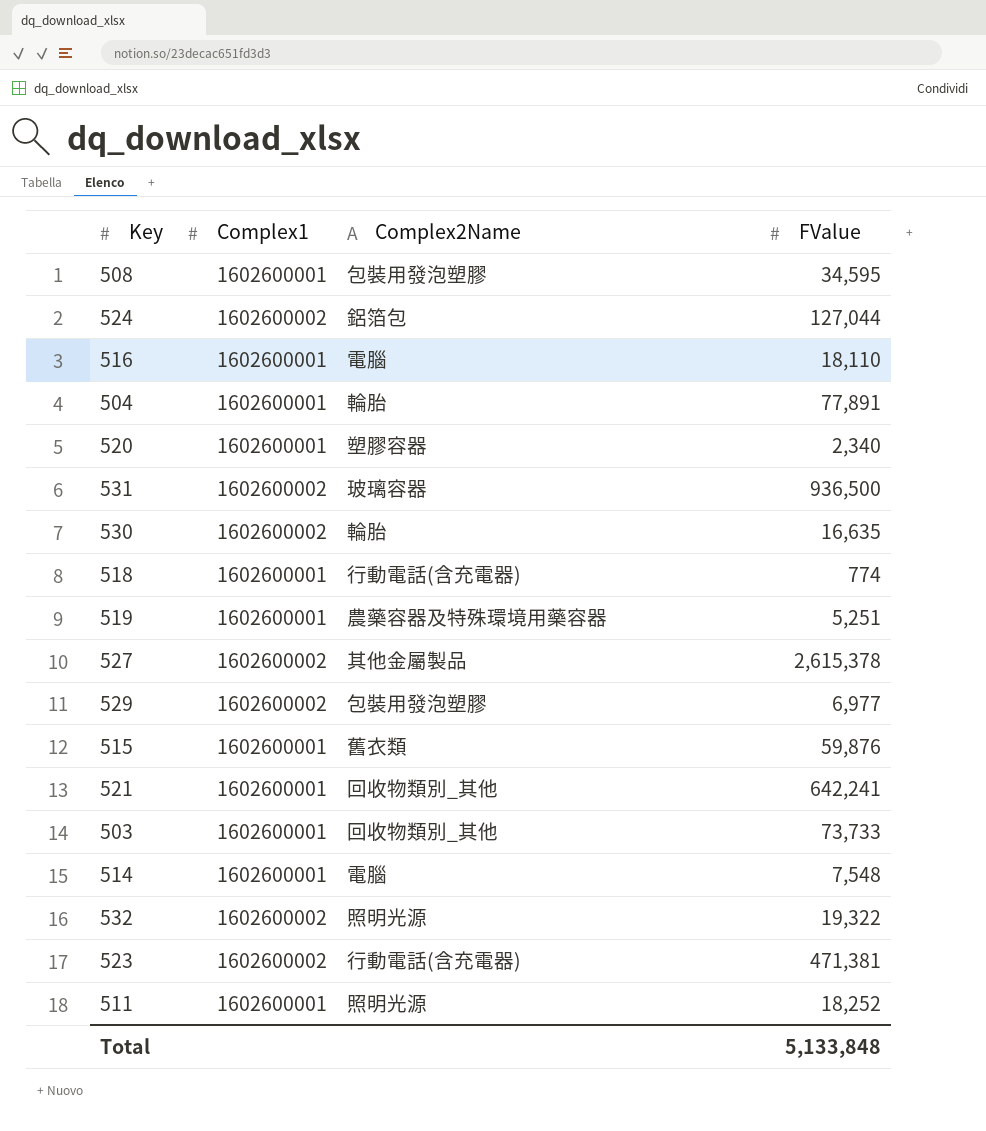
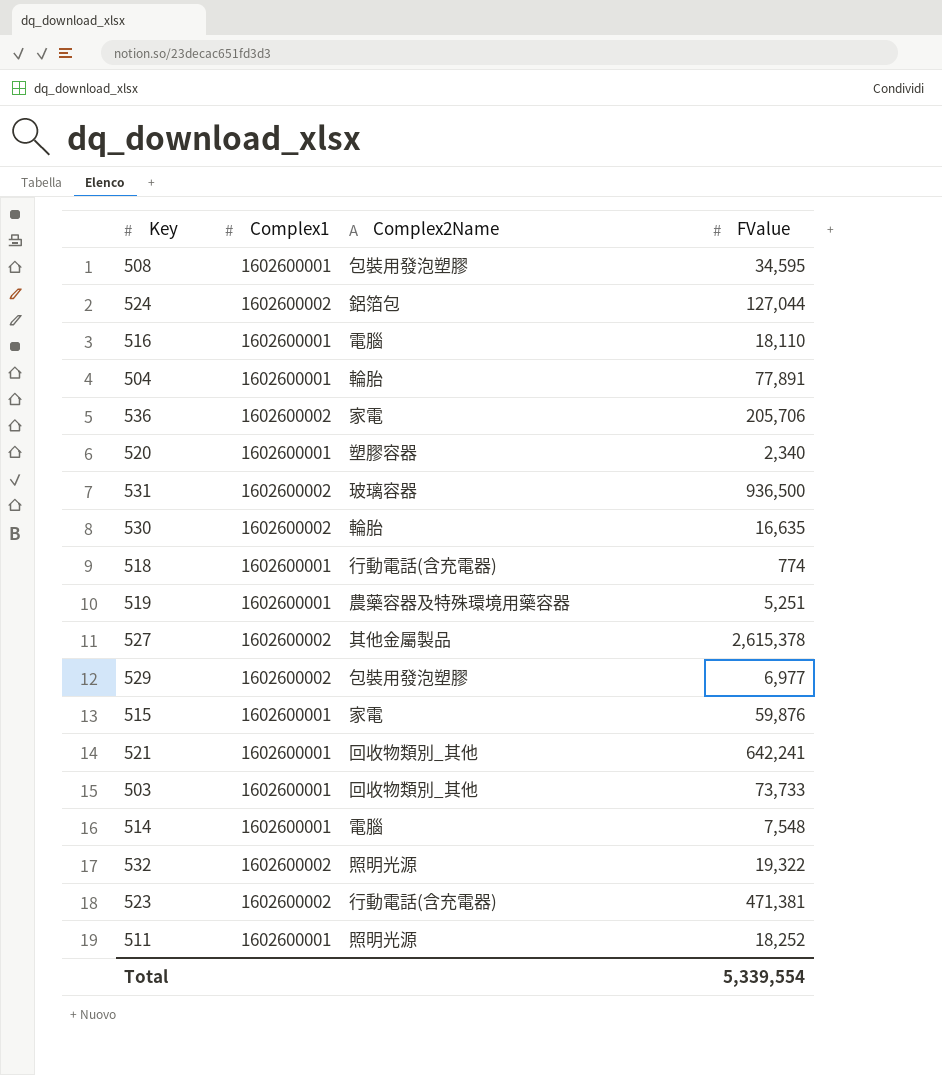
row 536: none -> 1602600002 | 家電 | 205,706
515 | Complex2Name: 舊衣類 -> 家電
Total | FValue: 5,133,848 -> 5,339,554

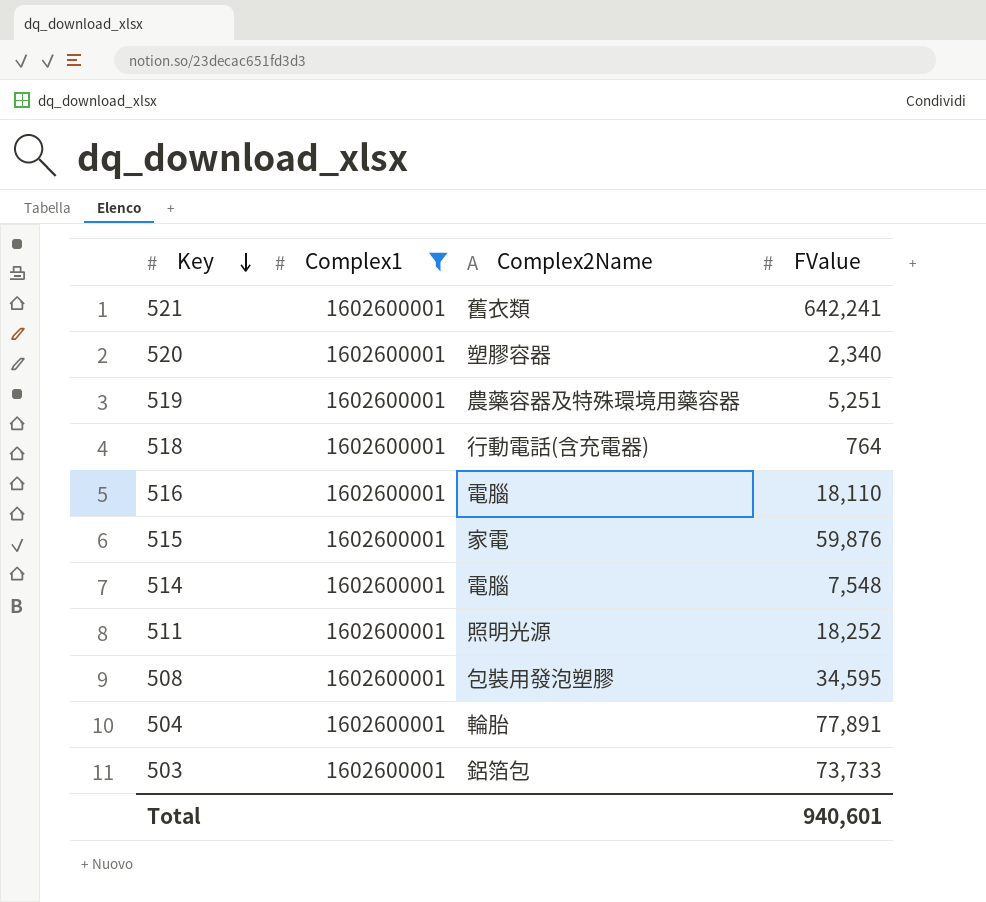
filter: none -> Complex1 = 1602600001
row order: none -> Key descending
521 | Complex2Name: 回收物類別_其他 -> 舊衣類
518 | FValue: 774 -> 764
503 | Complex2Name: 回收物類別_其他 -> 鋁箔包
Total | FValue: 5,339,554 -> 940,601

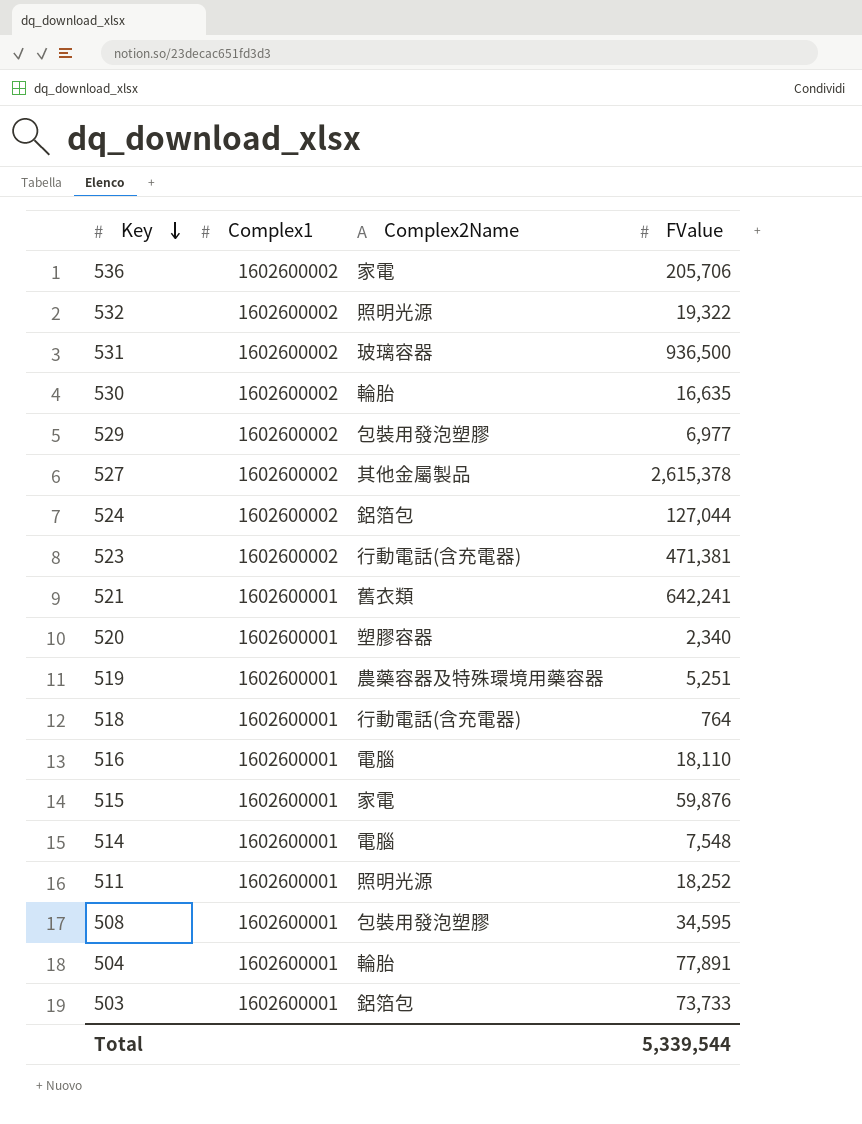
filter: Complex1 = 1602600001 -> none
Total | FValue: 940,601 -> 5,339,544

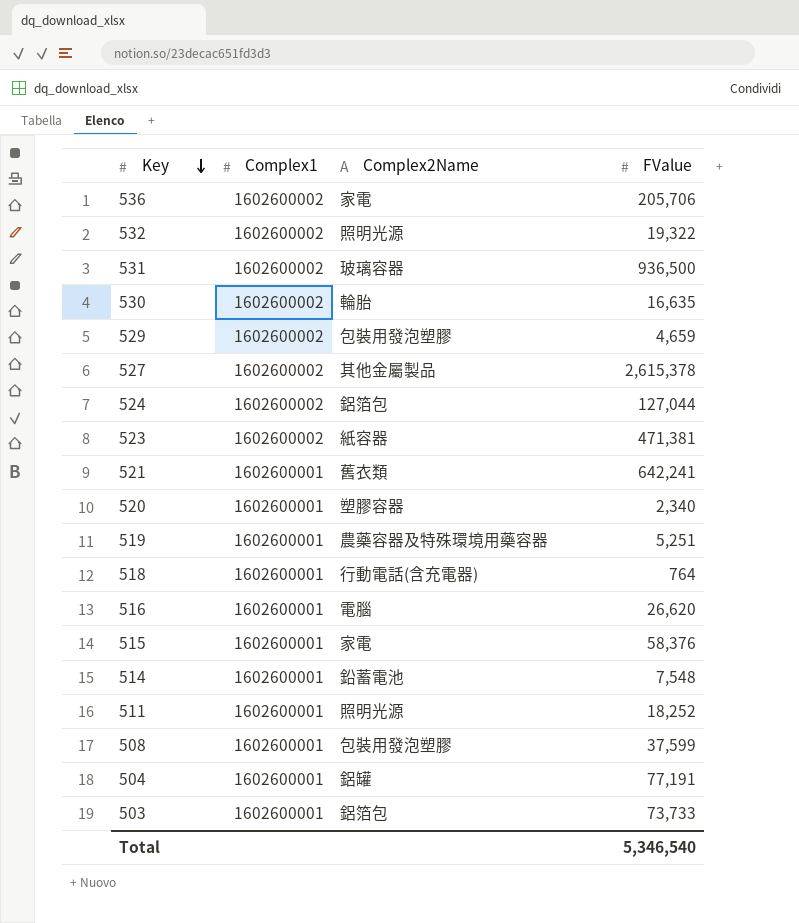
529 | FValue: 6,977 -> 4,659
523 | Complex2Name: 行動電話(含充電器) -> 紙容器
516 | FValue: 18,110 -> 26,620
515 | FValue: 59,876 -> 58,376
514 | Complex2Name: 電腦 -> 鉛蓄電池
508 | FValue: 34,595 -> 37,599
504 | Complex2Name: 輪胎 -> 鋁罐
504 | FValue: 77,891 -> 77,191
Total | FValue: 5,339,544 -> 5,346,540

